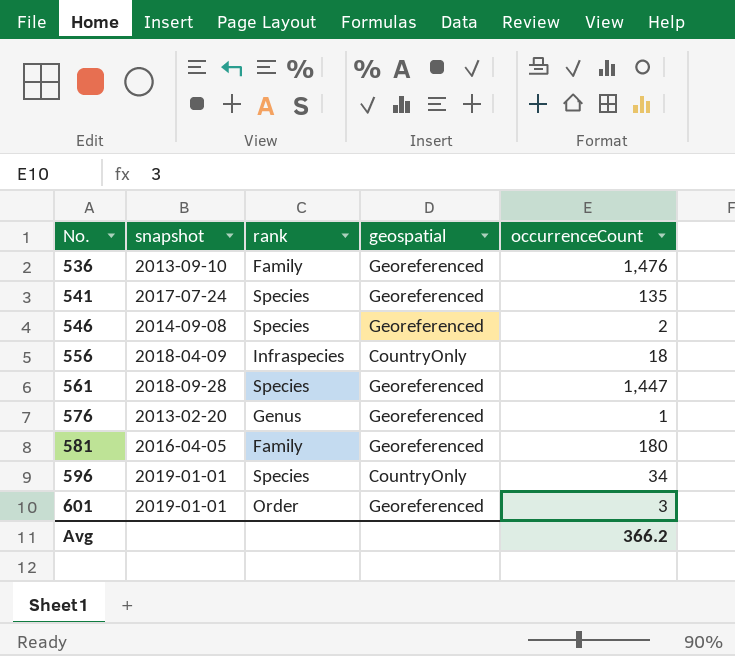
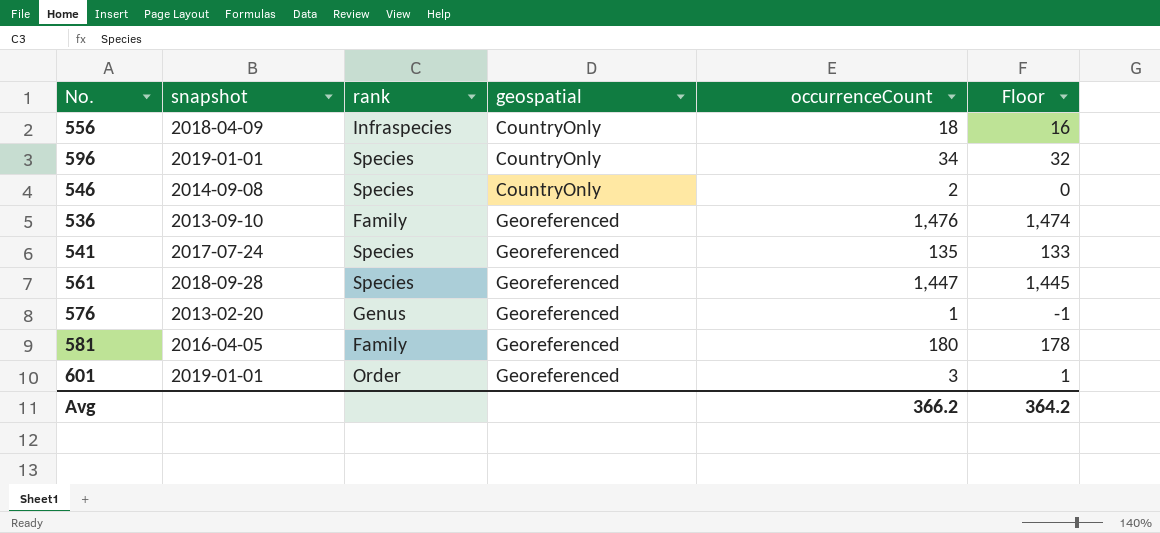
row order: No. ascending -> geospatial ascending
column Floor | formula: none -> [occurrenceCount] - 2
546 | geospatial: Georeferenced -> CountryOnly

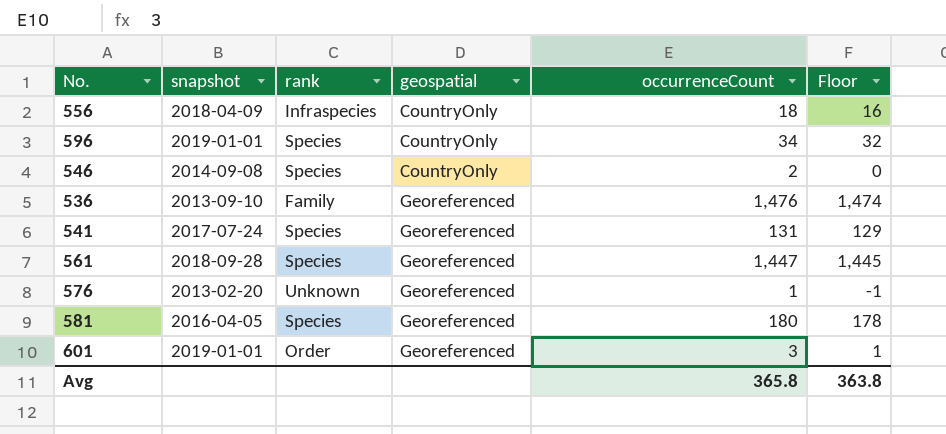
541 | occurrenceCount: 135 -> 131
541 | Floor: 133 -> 129
576 | rank: Genus -> Unknown
581 | rank: Family -> Species
Avg | occurrenceCount: 366.2 -> 365.8
Avg | Floor: 364.2 -> 363.8

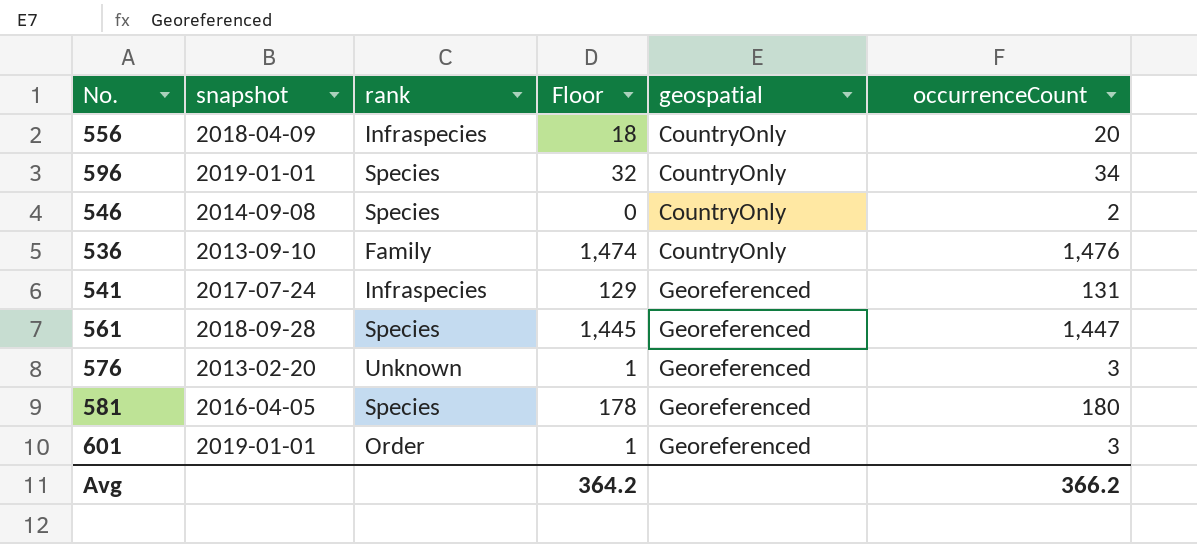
column Floor | position: 6 -> 4
556 | Floor: 16 -> 18
556 | occurrenceCount: 18 -> 20
536 | geospatial: Georeferenced -> CountryOnly
541 | rank: Species -> Infraspecies
576 | Floor: -1 -> 1
576 | occurrenceCount: 1 -> 3
Avg | Floor: 363.8 -> 364.2
Avg | occurrenceCount: 365.8 -> 366.2

